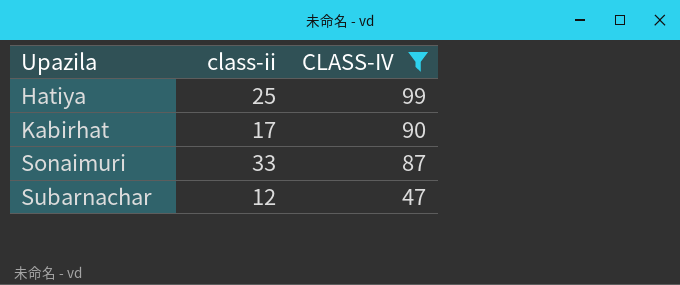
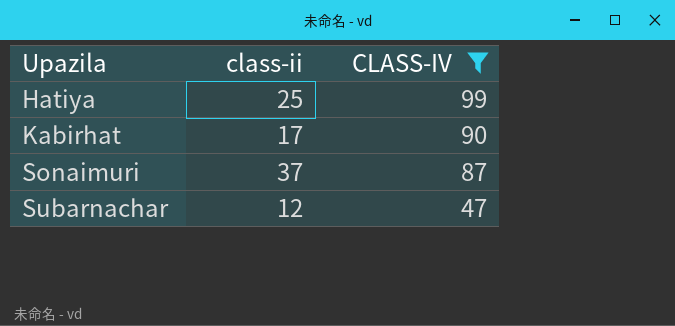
Sonaimuri | class-ii: 33 -> 37

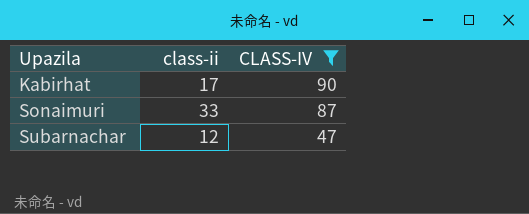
row Hatiya: 25 | 99 -> none
Sonaimuri | class-ii: 37 -> 33

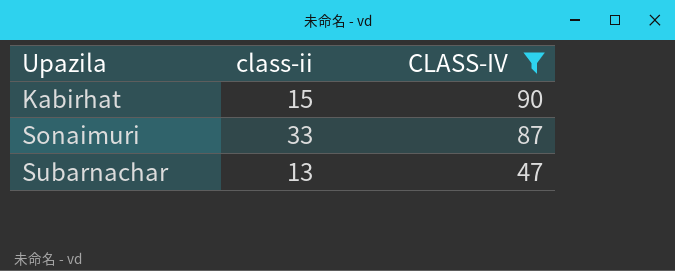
Kabirhat | class-ii: 17 -> 15
Subarnachar | class-ii: 12 -> 13

